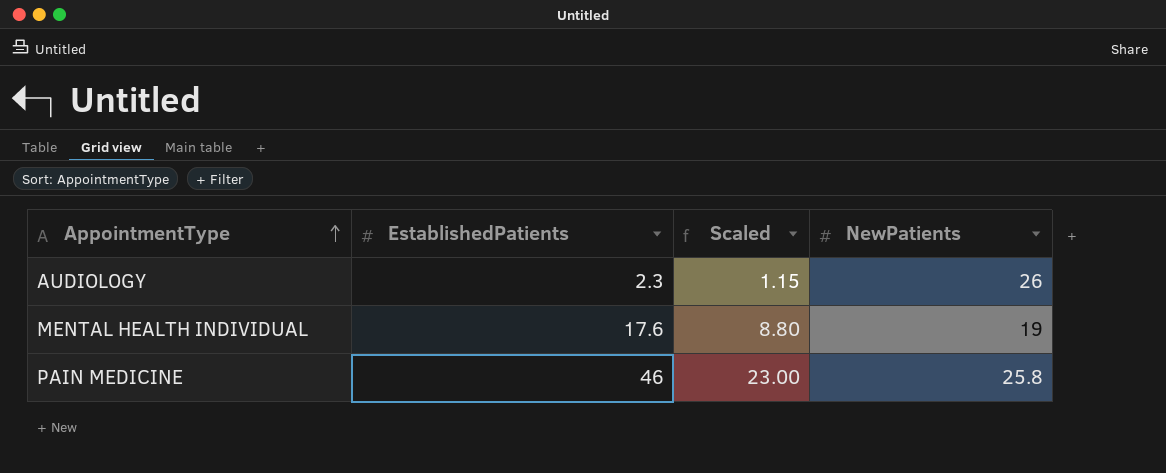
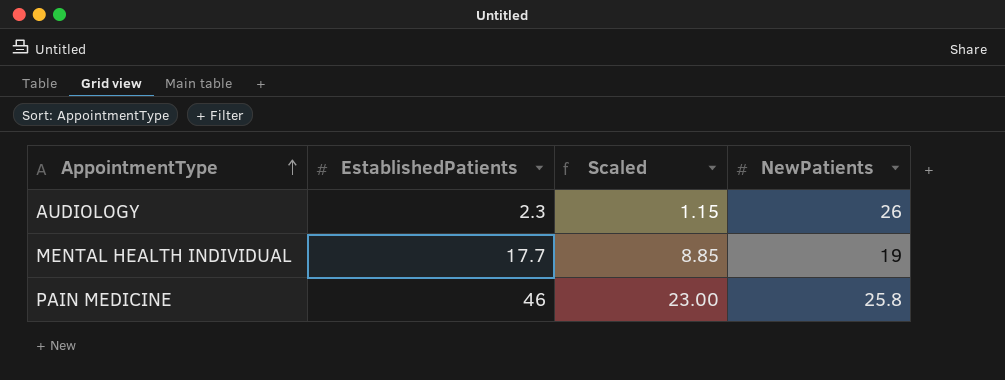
MENTAL HEALTH INDIVIDUAL | EstablishedPatients: 17.6 -> 17.7
MENTAL HEALTH INDIVIDUAL | Scaled: 8.80 -> 8.85

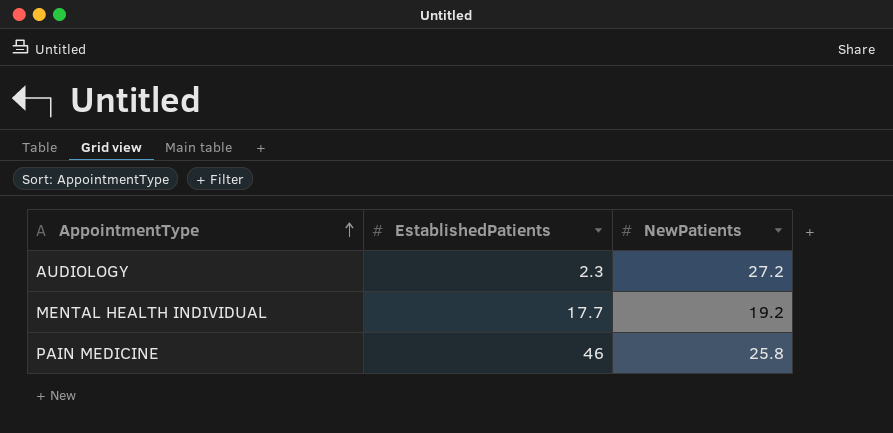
column Scaled | formula: [EstablishedPatients] * 0.5 -> none
AUDIOLOGY | NewPatients: 26 -> 27.2
MENTAL HEALTH INDIVIDUAL | NewPatients: 19 -> 19.2

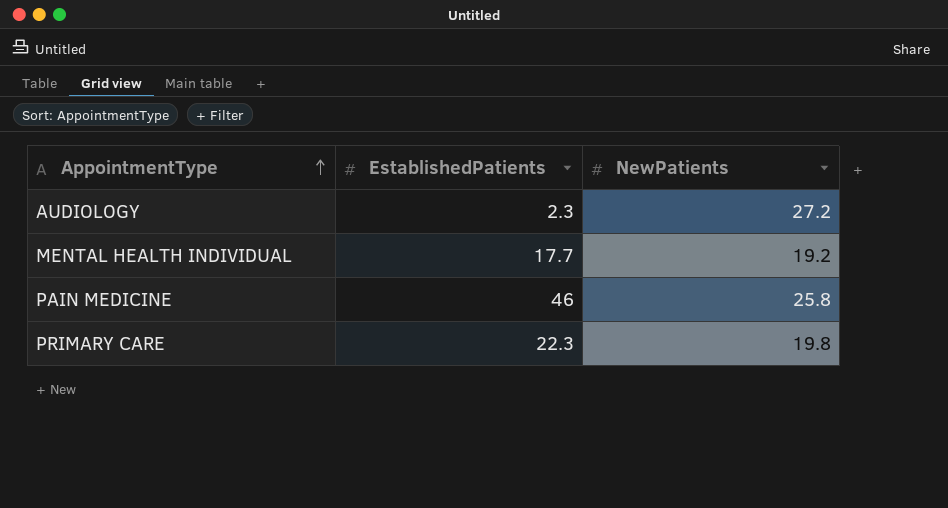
row PRIMARY CARE: none -> 22.3 | 19.8

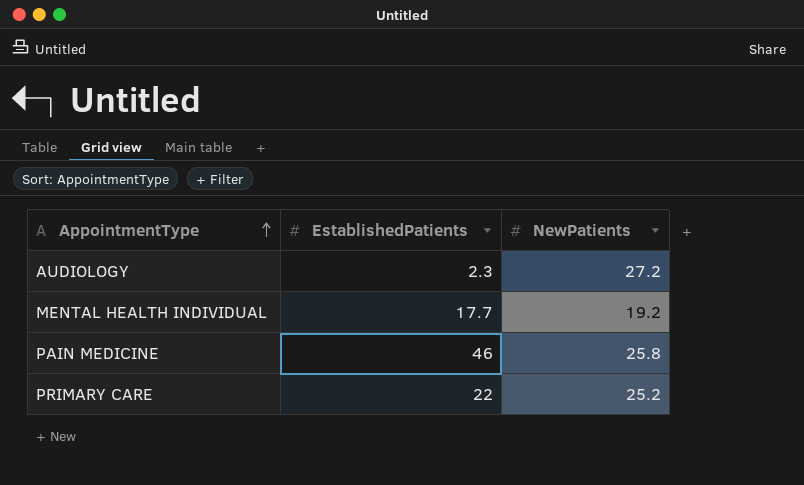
PRIMARY CARE | EstablishedPatients: 22.3 -> 22
PRIMARY CARE | NewPatients: 19.8 -> 25.2

